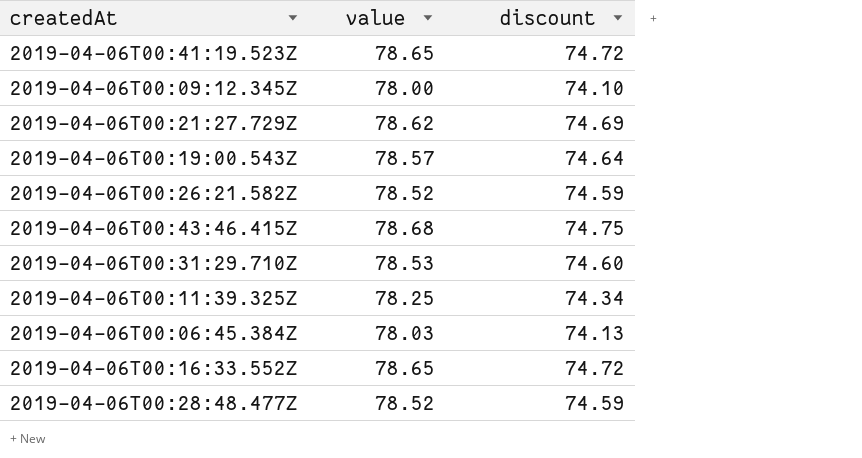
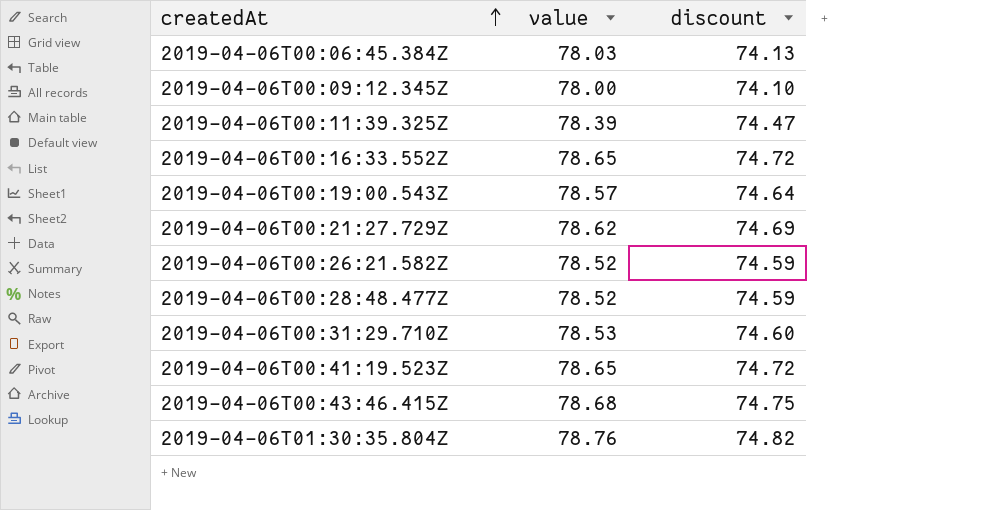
row order: none -> createdAt ascending
2019-04-06T00:11:39.325Z | value: 78.25 -> 78.39
2019-04-06T00:11:39.325Z | discount: 74.34 -> 74.47
row 2019-04-06T01:30:35.804Z: none -> 78.76 | 74.82

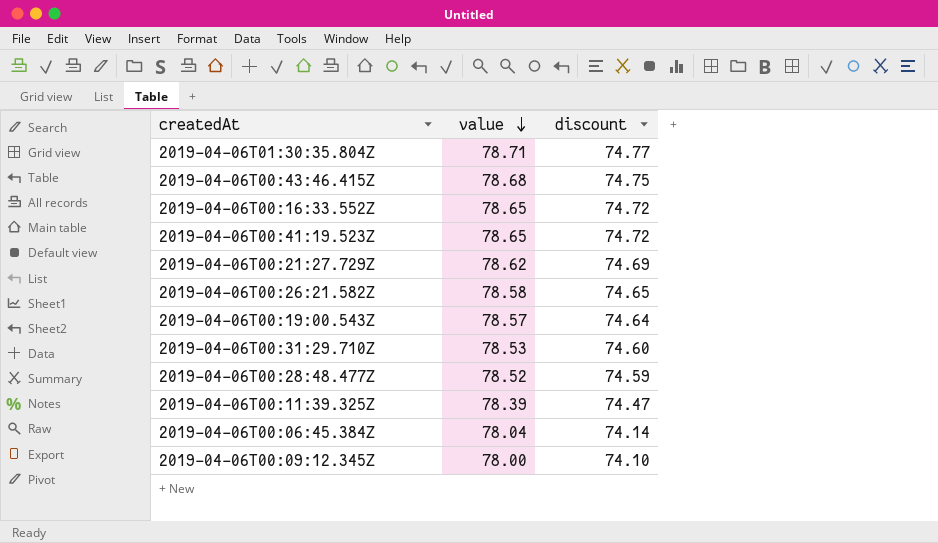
row order: createdAt ascending -> value descending
2019-04-06T01:30:35.804Z | value: 78.76 -> 78.71
2019-04-06T01:30:35.804Z | discount: 74.82 -> 74.77
2019-04-06T00:26:21.582Z | value: 78.52 -> 78.58
2019-04-06T00:26:21.582Z | discount: 74.59 -> 74.65
2019-04-06T00:06:45.384Z | value: 78.03 -> 78.04
2019-04-06T00:06:45.384Z | discount: 74.13 -> 74.14

